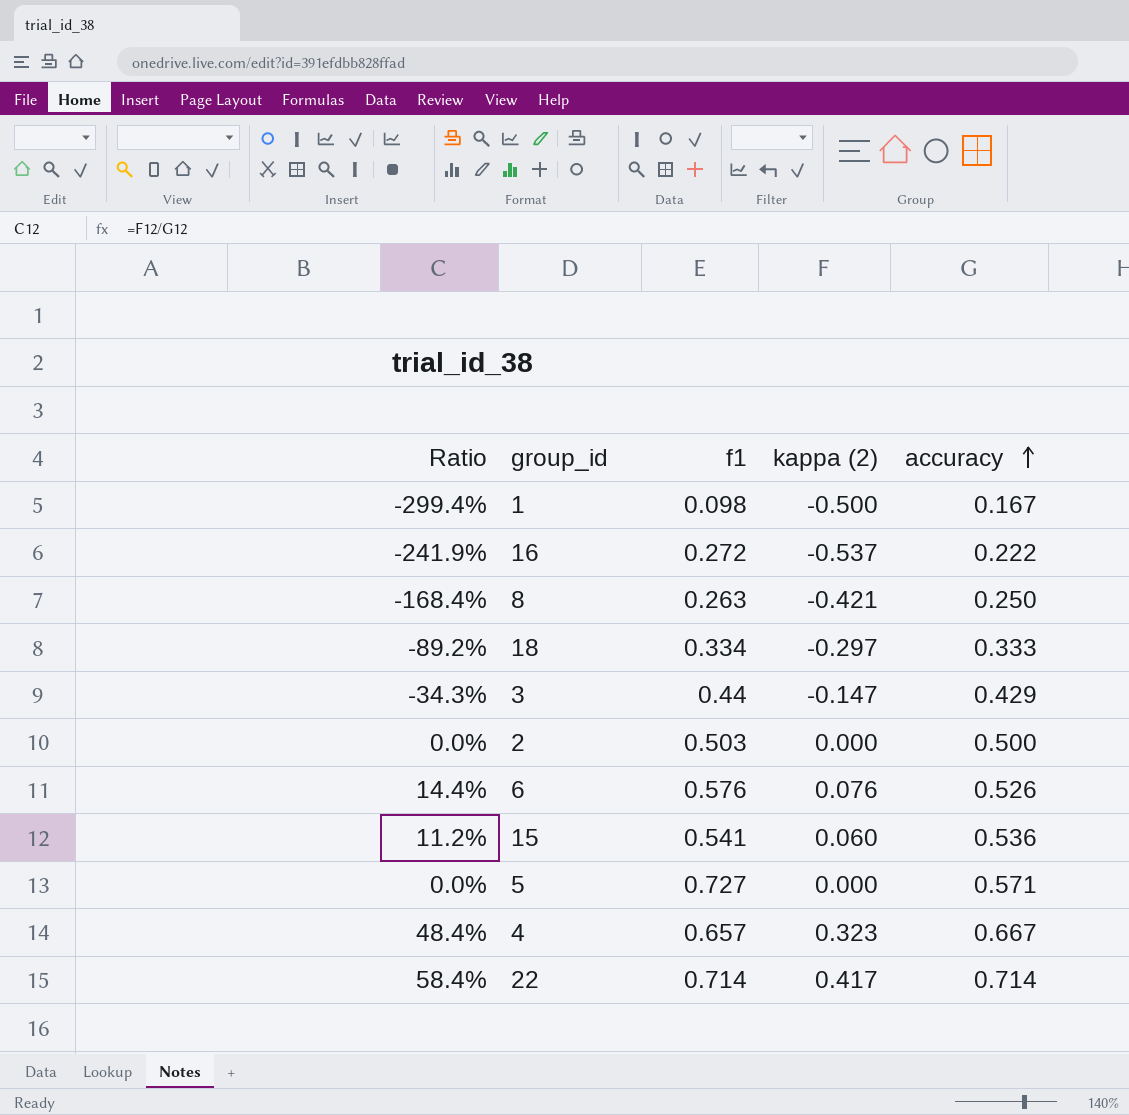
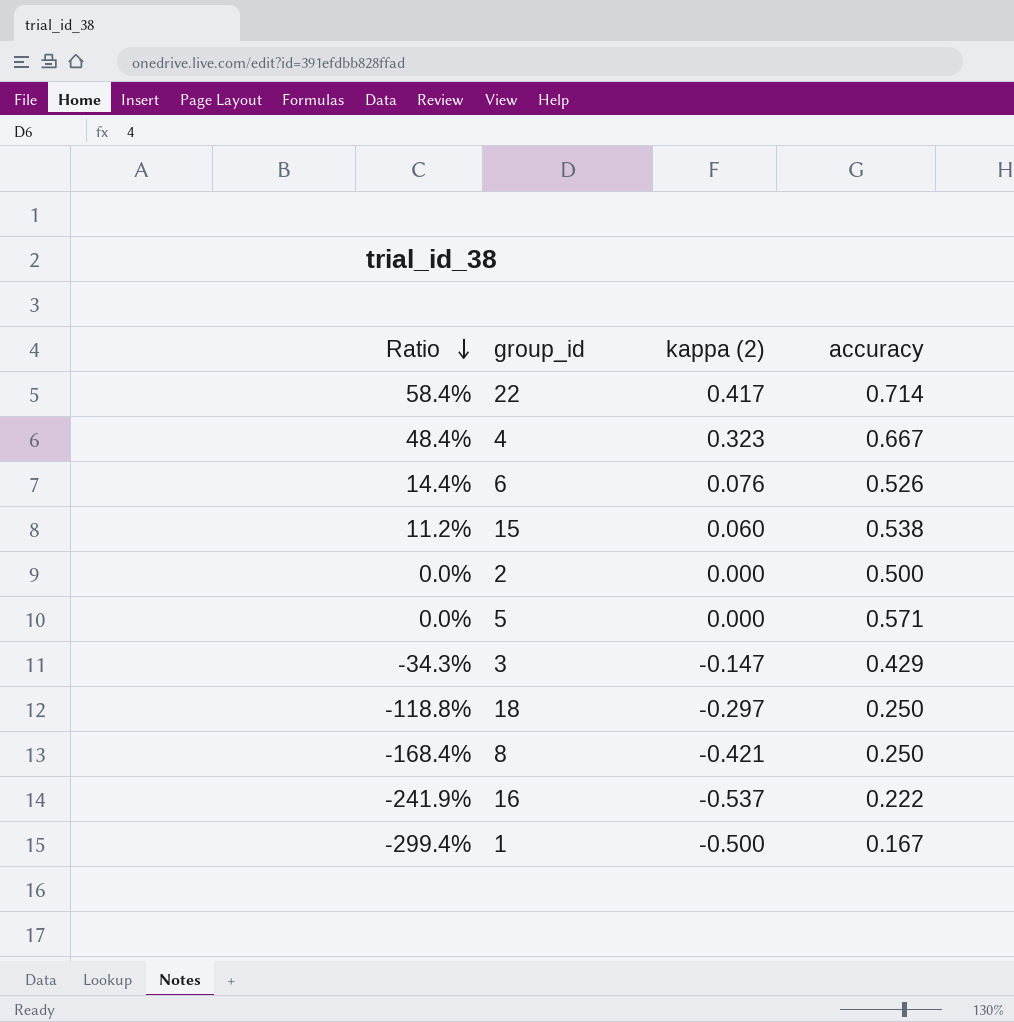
row order: accuracy ascending -> Ratio descending
column f1 | position: 3 -> none
15 | accuracy: 0.536 -> 0.538
18 | Ratio: -89.2% -> -118.8%
18 | accuracy: 0.333 -> 0.250

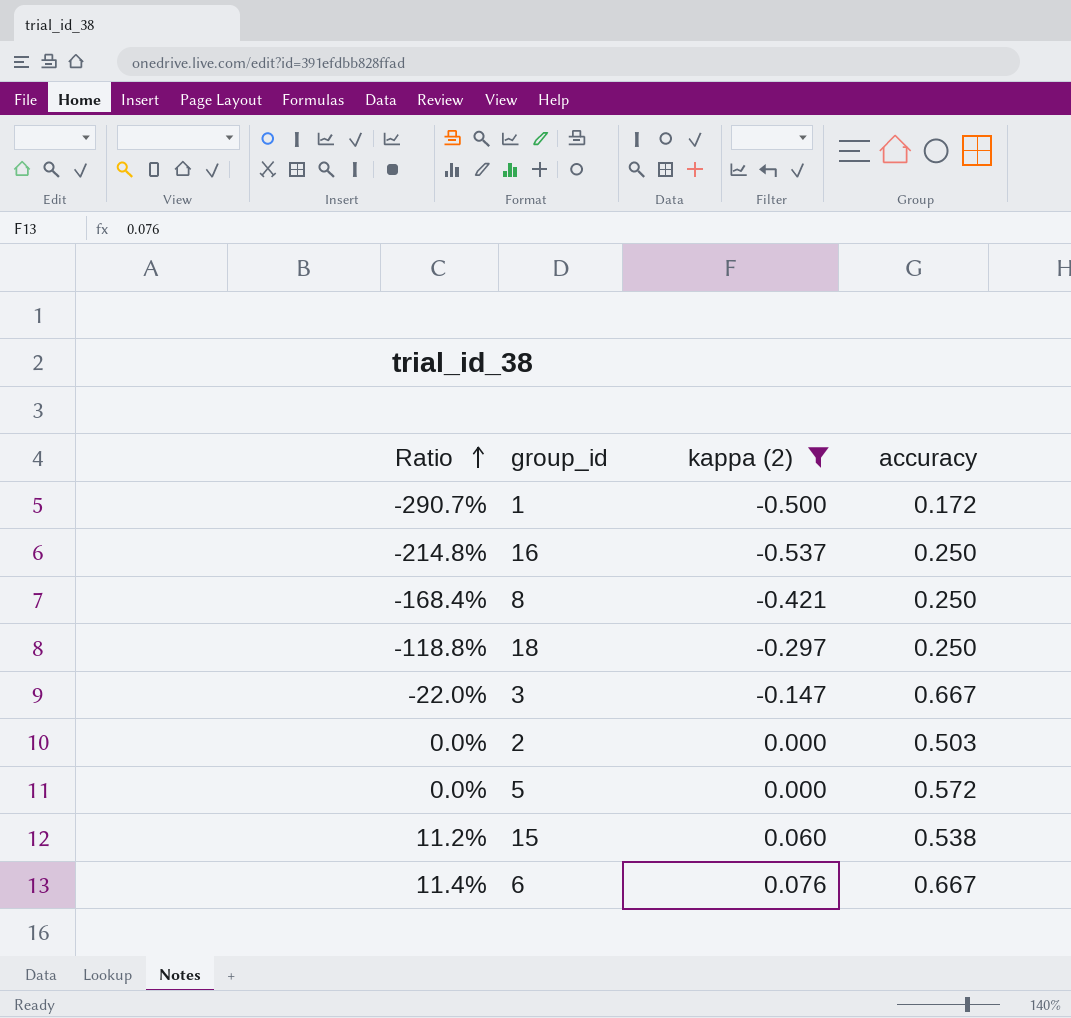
filter: none -> kappa (2) <= 0.076
row order: Ratio descending -> Ratio ascending
1 | Ratio: -299.4% -> -290.7%
1 | accuracy: 0.167 -> 0.172
16 | Ratio: -241.9% -> -214.8%
16 | accuracy: 0.222 -> 0.250
3 | Ratio: -34.3% -> -22.0%
3 | accuracy: 0.429 -> 0.667
2 | accuracy: 0.500 -> 0.503
5 | accuracy: 0.571 -> 0.572
6 | Ratio: 14.4% -> 11.4%
6 | accuracy: 0.526 -> 0.667

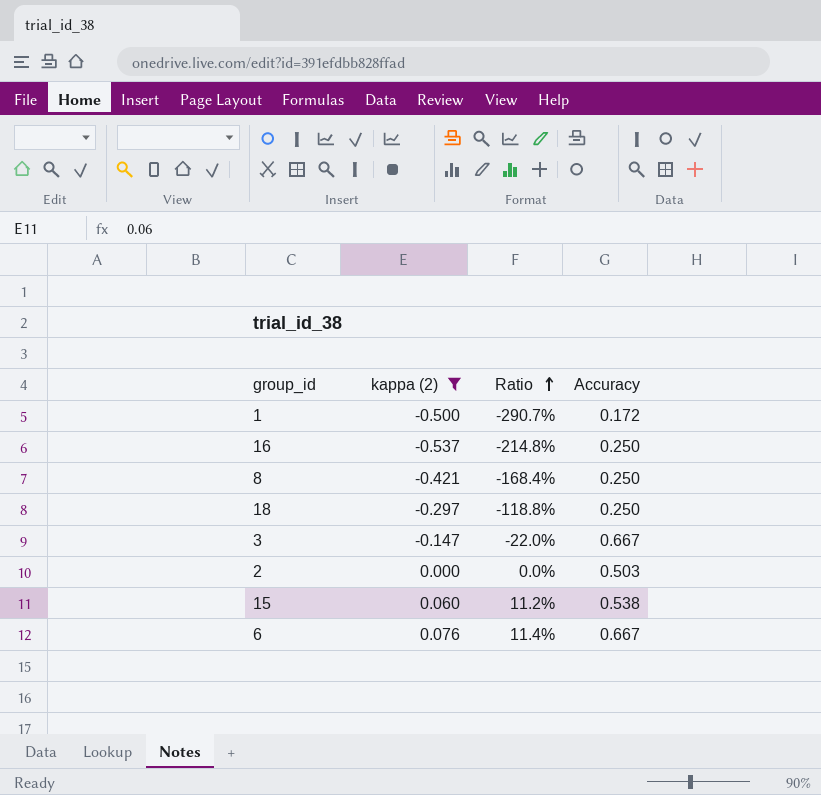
column Ratio | position: 1 -> 3
column name: accuracy -> Accuracy
row 5: 0.0% | 0.000 | 0.572 -> none

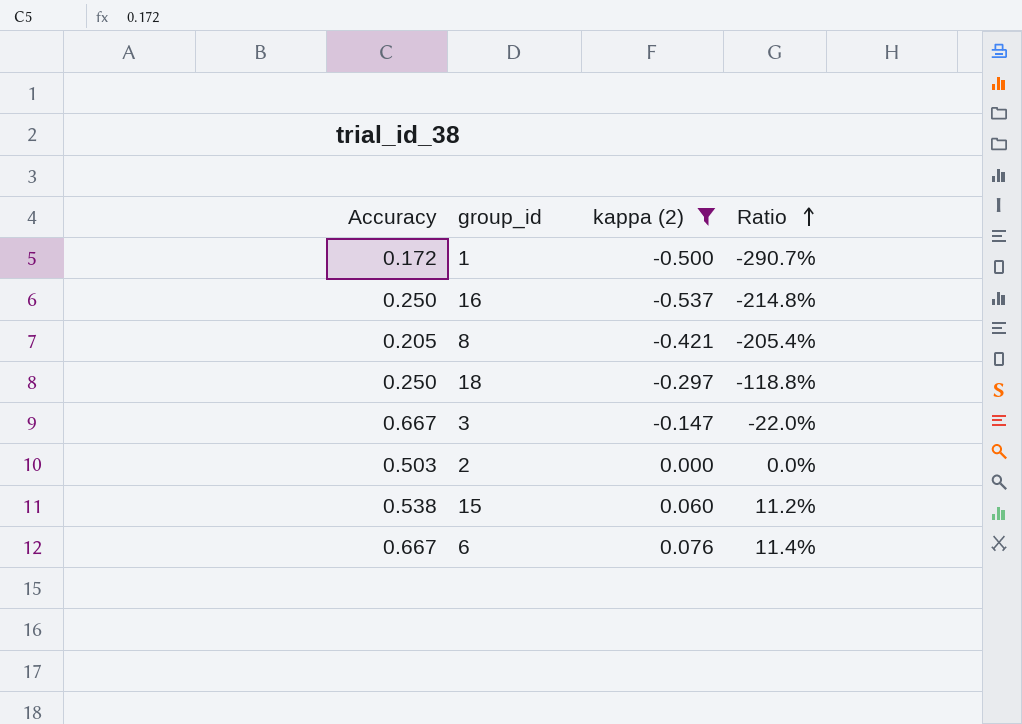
column Accuracy | position: 4 -> 1
8 | Accuracy: 0.250 -> 0.205
8 | Ratio: -168.4% -> -205.4%

